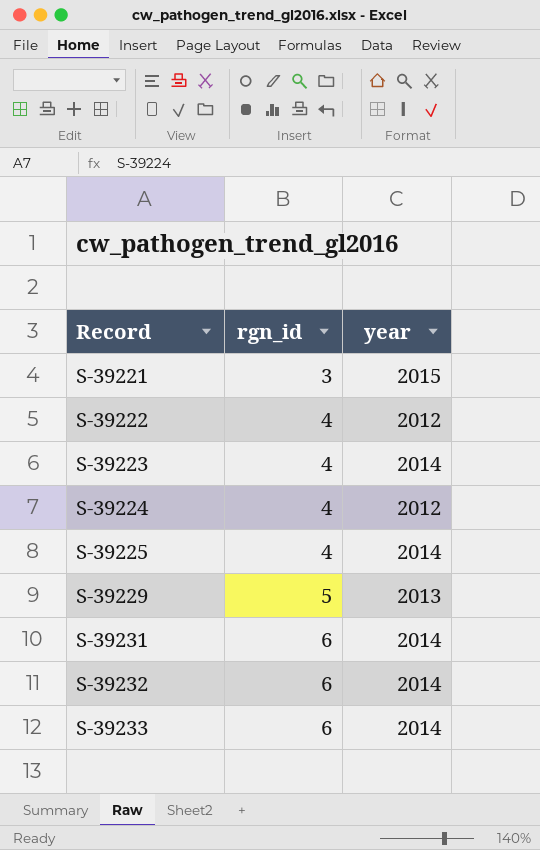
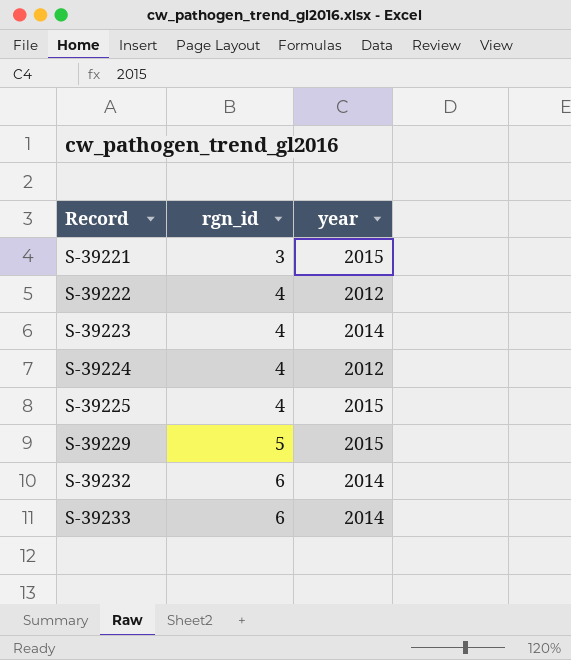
row S-39231: 6 | 2014 -> none
S-39225 | year: 2014 -> 2015
S-39229 | year: 2013 -> 2015

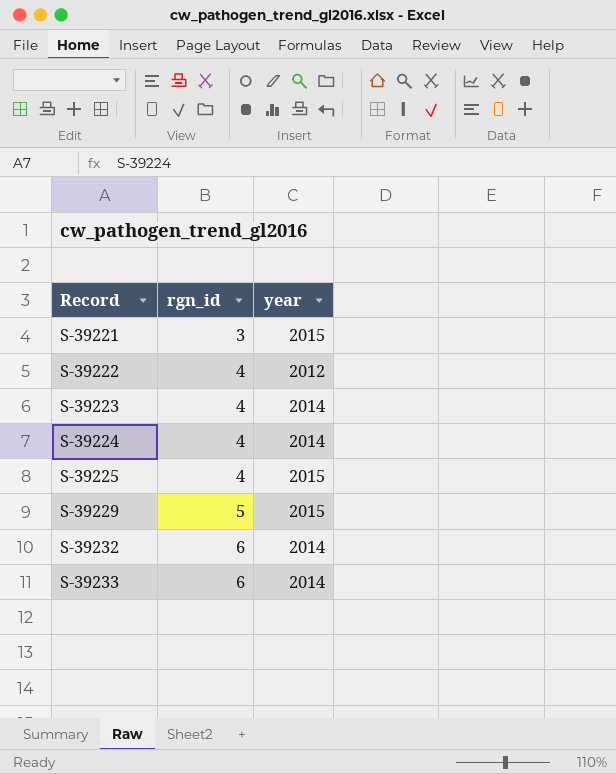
S-39224 | year: 2012 -> 2014

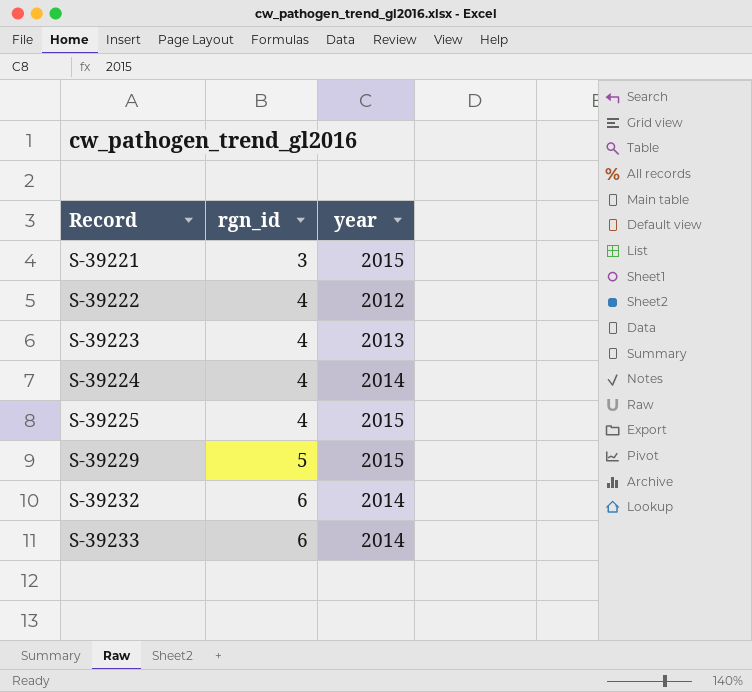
S-39223 | year: 2014 -> 2013

